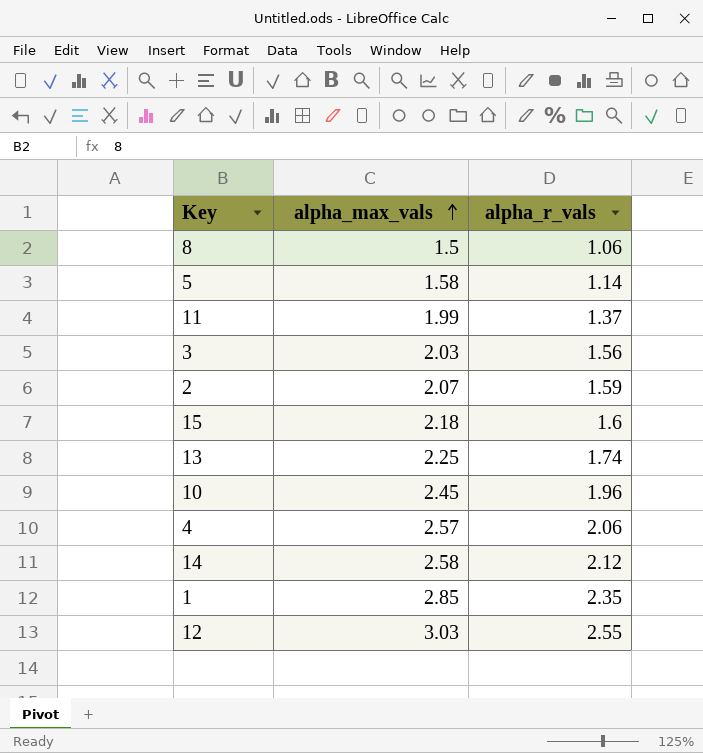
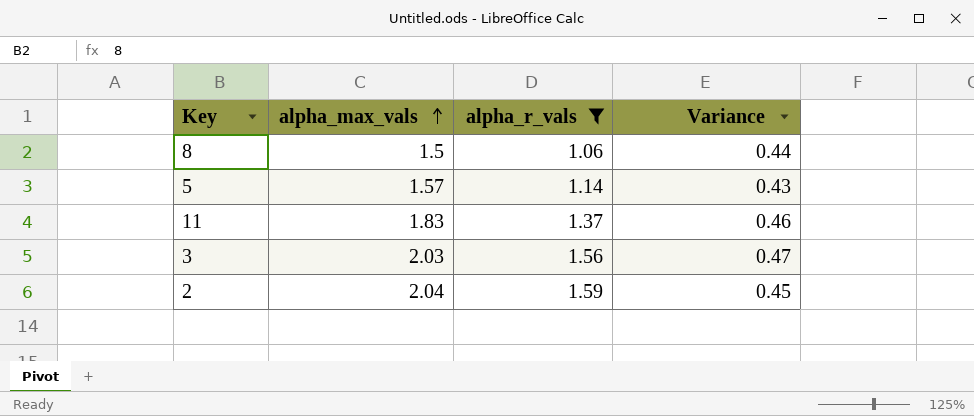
filter: none -> alpha_r_vals <= 1.59
column Variance | formula: none -> [alpha_max_vals] - [alpha_r_vals]
5 | alpha_max_vals: 1.58 -> 1.57
11 | alpha_max_vals: 1.99 -> 1.83
2 | alpha_max_vals: 2.07 -> 2.04

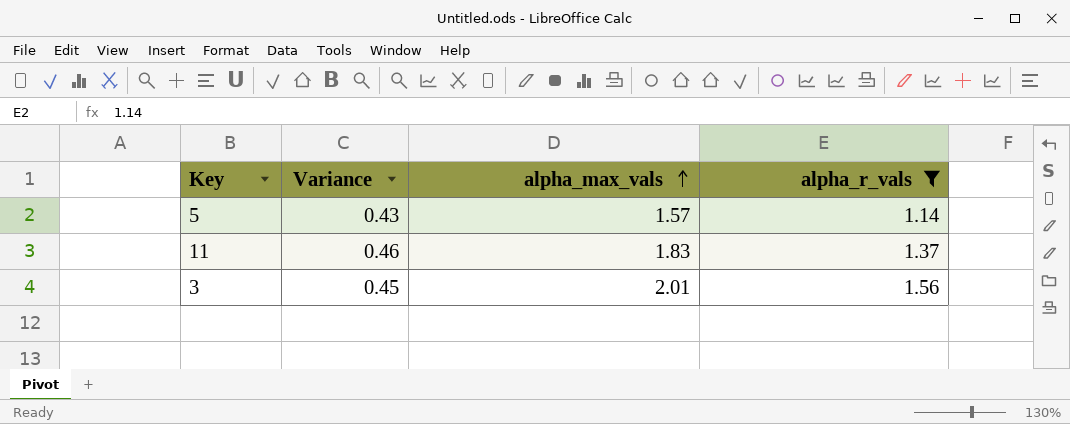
column Variance | position: 4 -> 2
row 8: 1.5 | 1.06 | 0.44 -> none
row 2: 2.04 | 1.59 | 0.45 -> none
3 | Variance: 0.47 -> 0.45
3 | alpha_max_vals: 2.03 -> 2.01

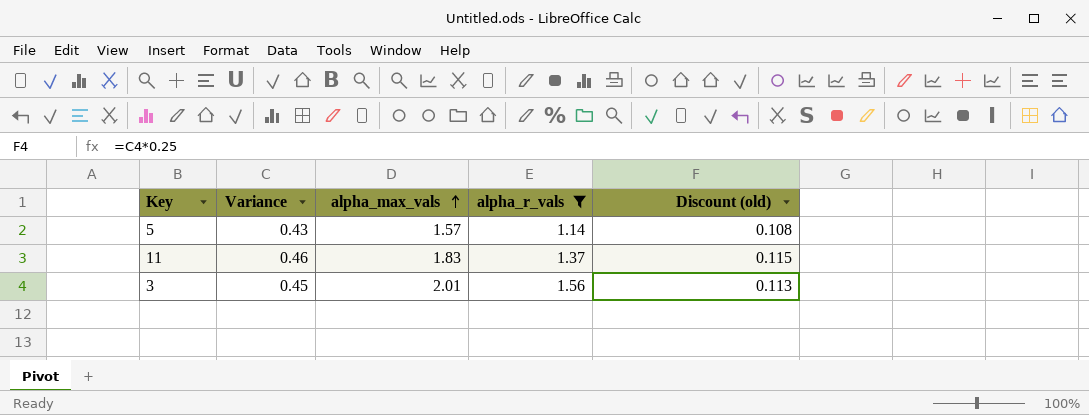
column Discount (old) | formula: none -> [Variance] * 0.25

